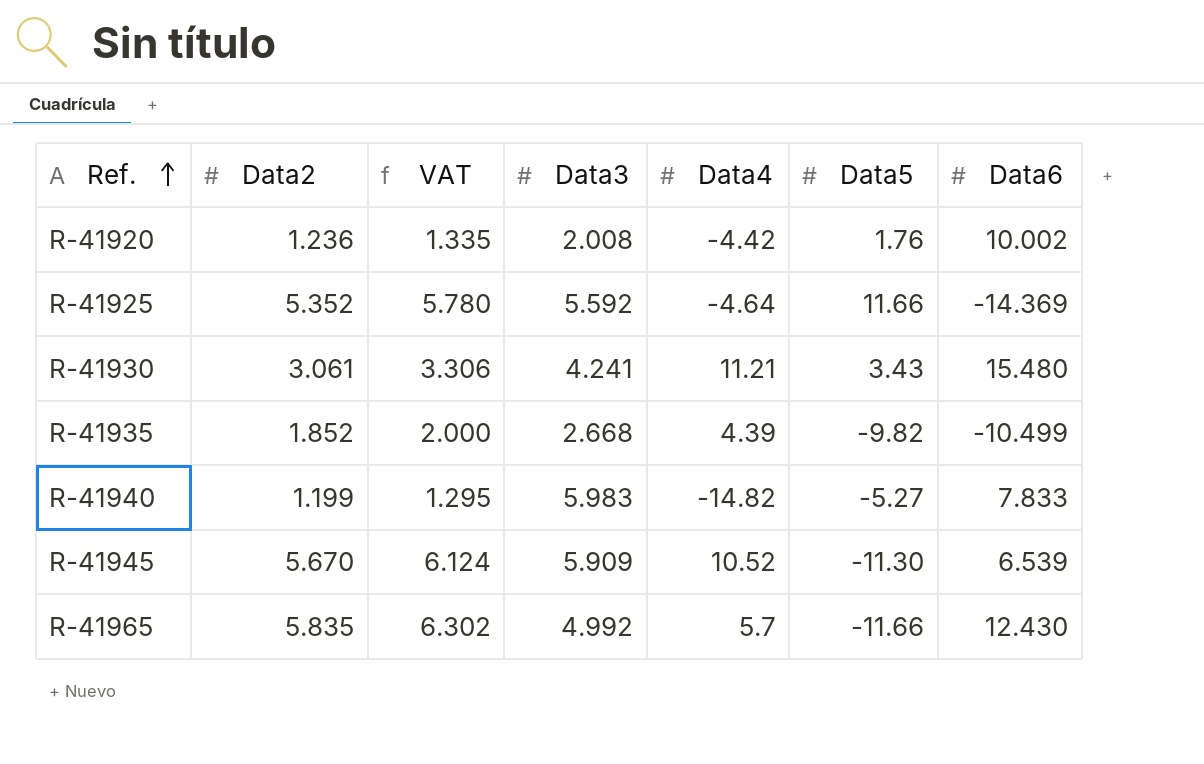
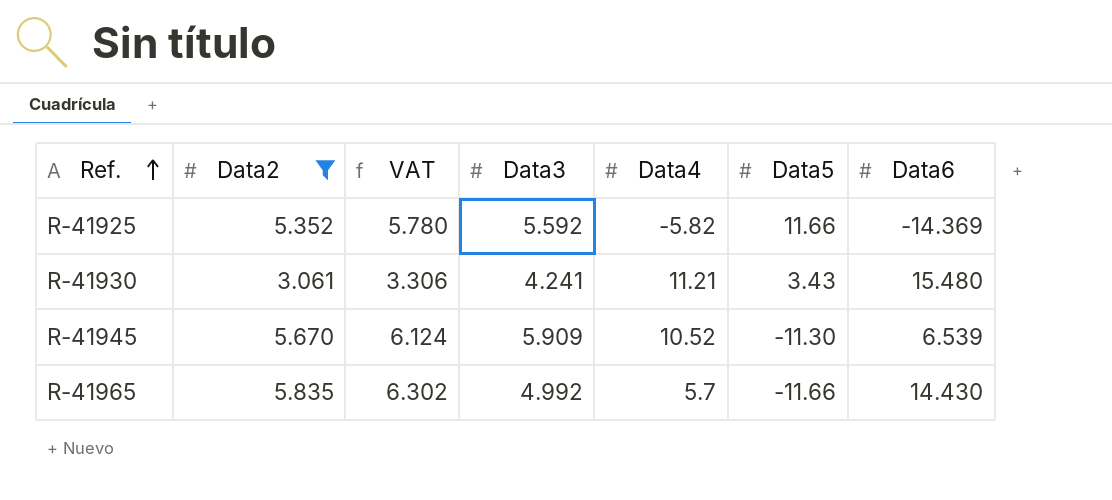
filter: none -> Data2 >= 3.061
R-41925 | Data4: -4.64 -> -5.82
R-41965 | Data6: 12.430 -> 14.430

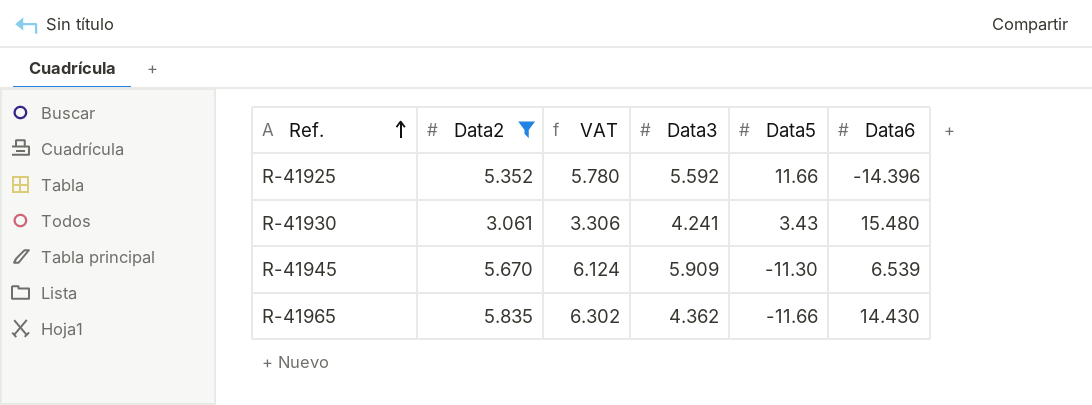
column Data4 | position: 5 -> none
R-41925 | Data6: -14.369 -> -14.396
R-41965 | Data3: 4.992 -> 4.362

